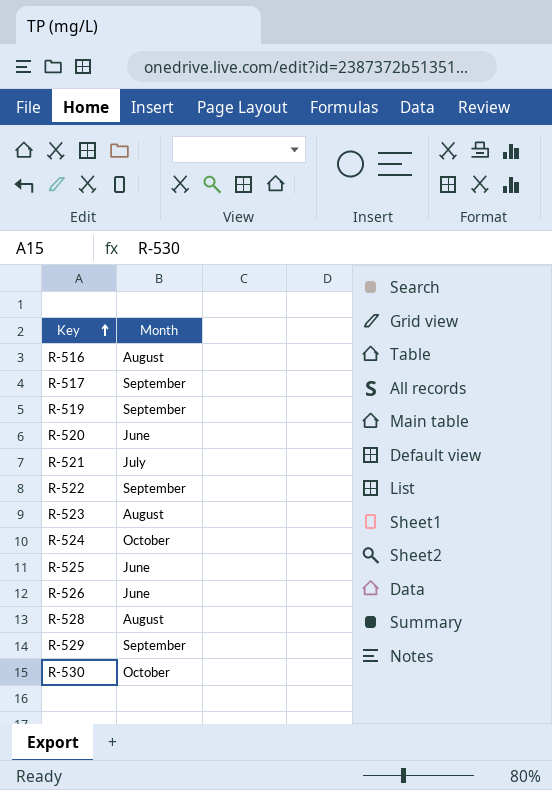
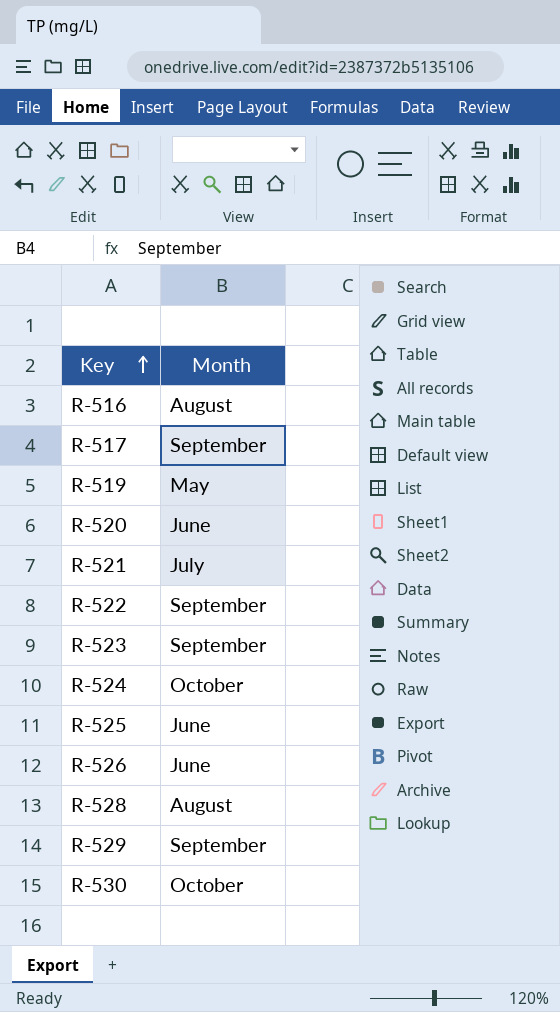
R-519 | Month: September -> May
R-523 | Month: August -> September

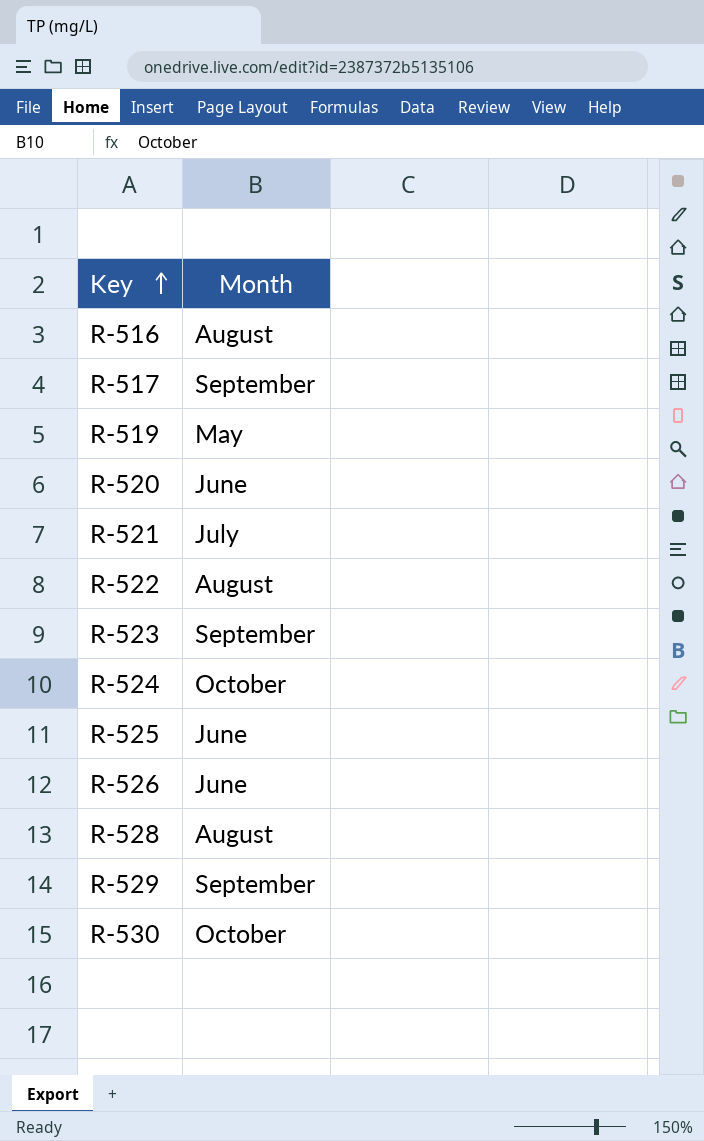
R-522 | Month: September -> August

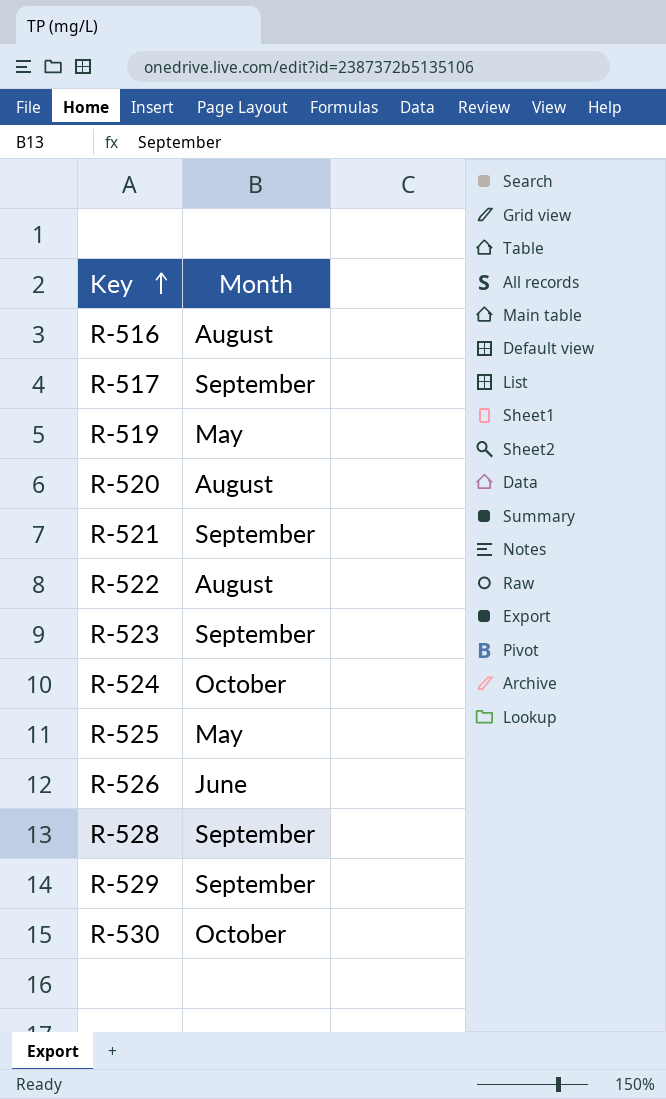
R-520 | Month: June -> August
R-521 | Month: July -> September
R-525 | Month: June -> May
R-528 | Month: August -> September

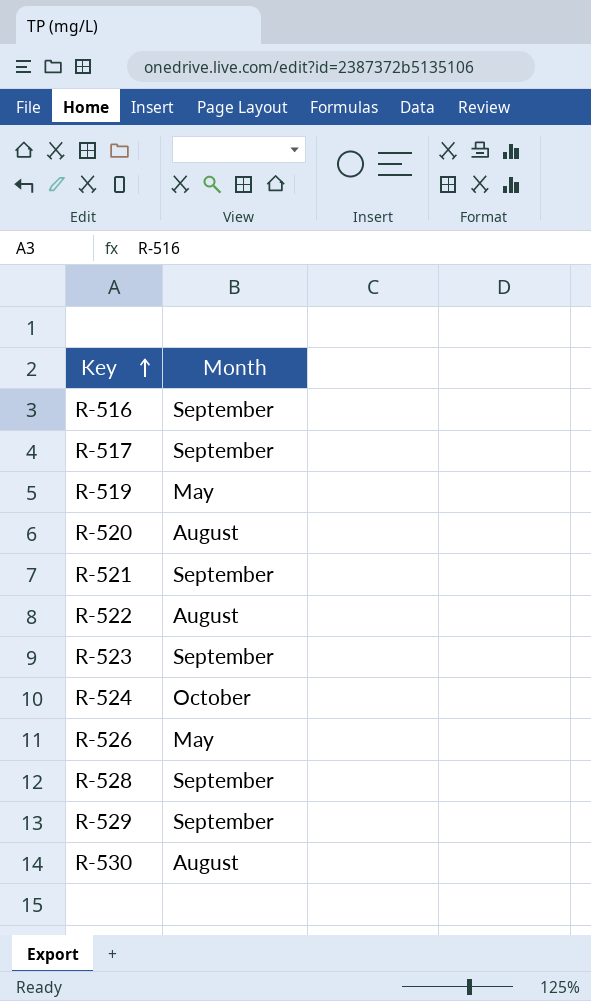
row R-525: May -> none
R-516 | Month: August -> September
R-526 | Month: June -> May
R-530 | Month: October -> August

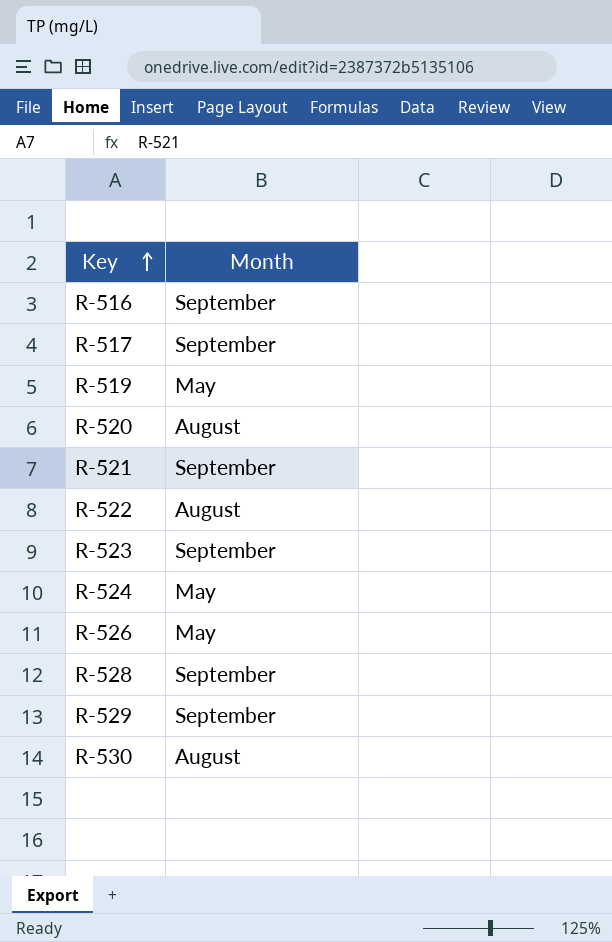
R-524 | Month: October -> May

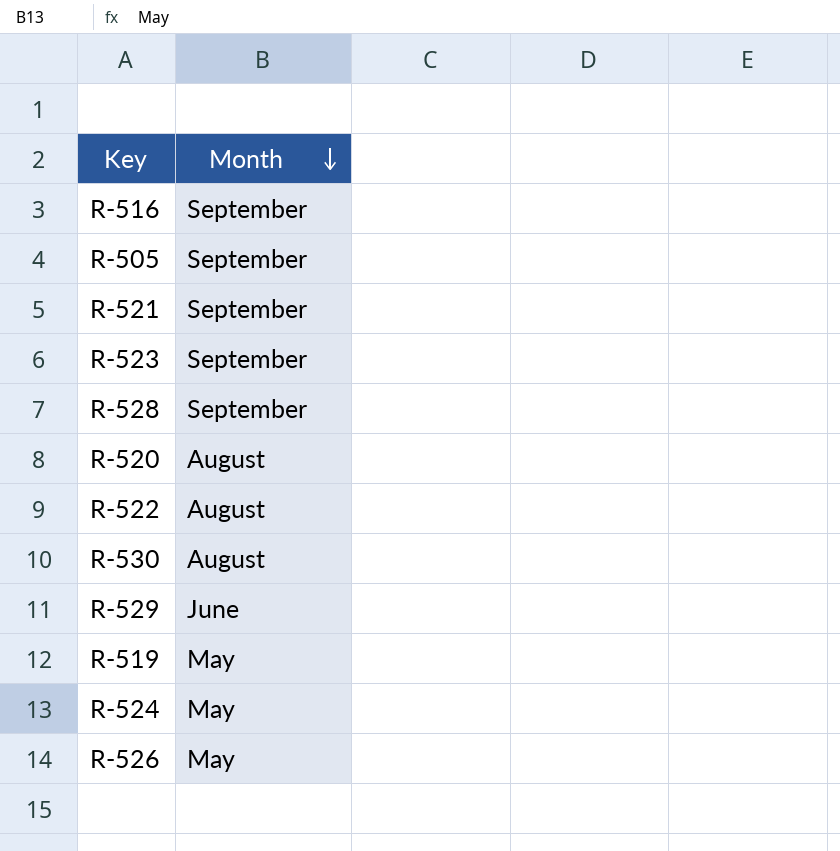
row order: Key ascending -> Month descending
row R-517: September -> none
row R-505: none -> September
R-529 | Month: September -> June

